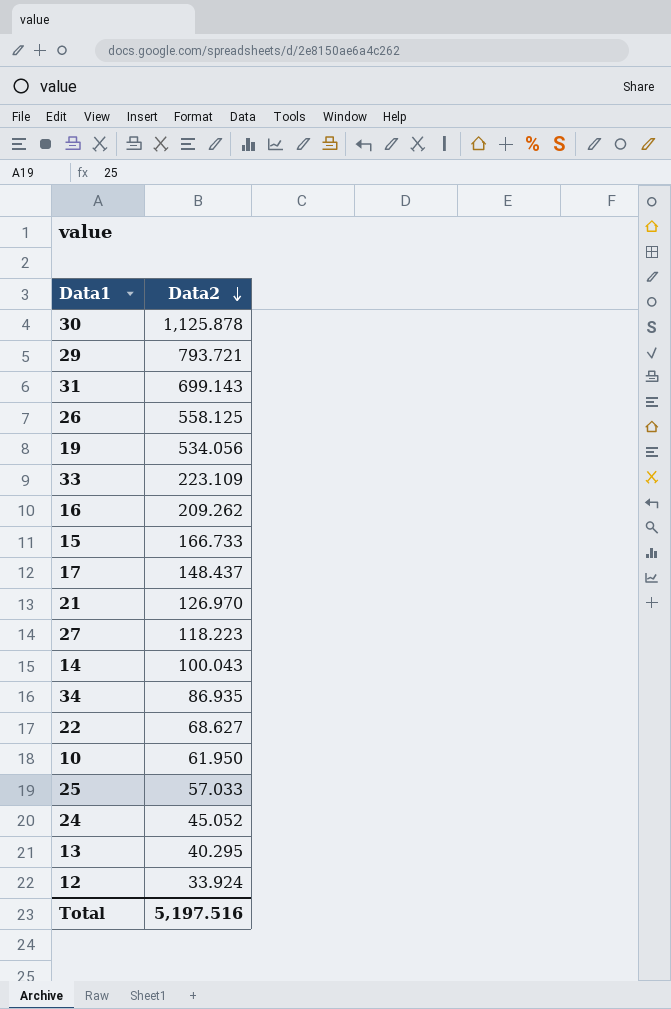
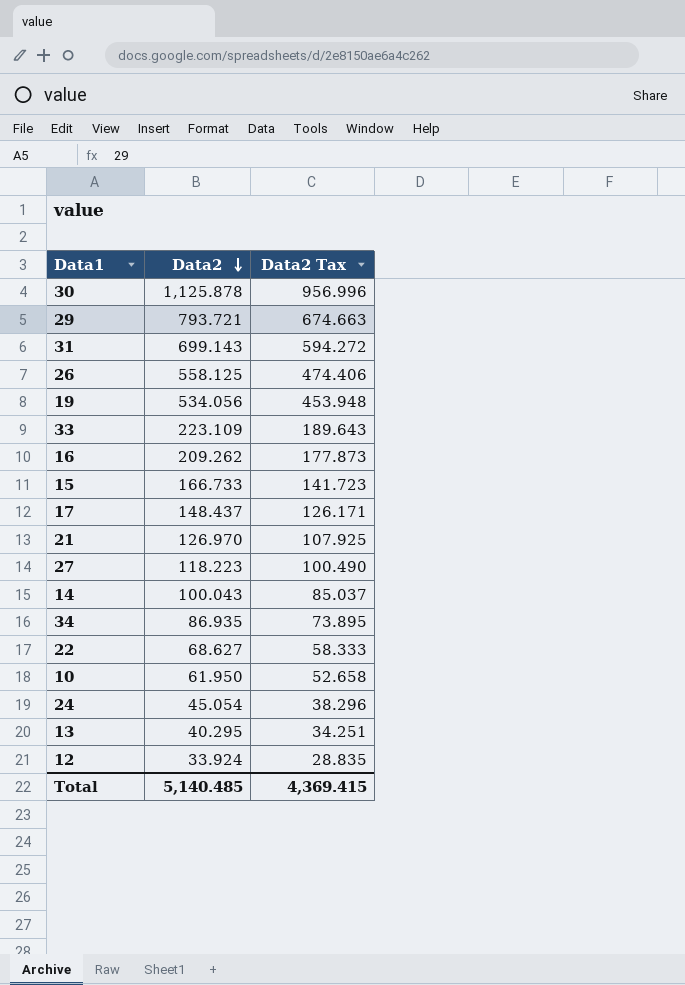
column Data2 Tax | formula: none -> [Data2] * 0.85
row 25: 57.033 -> none
24 | Data2: 45.052 -> 45.054
Total | Data2: 5,197.516 -> 5,140.485

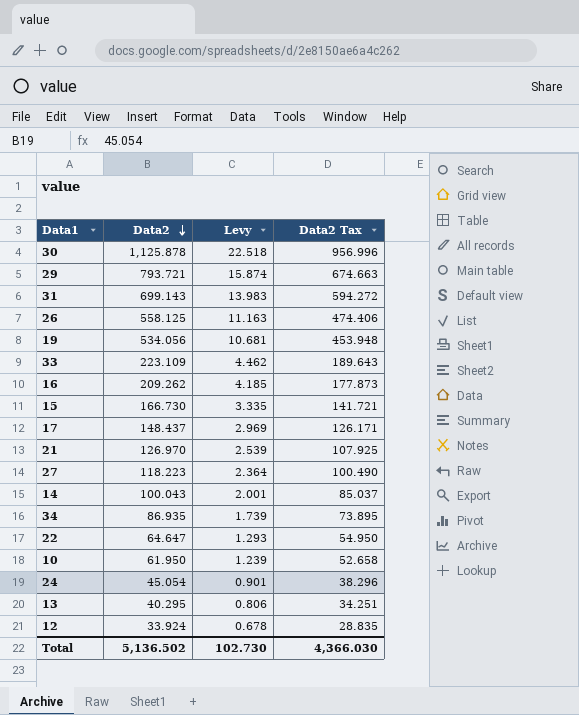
column Levy | formula: none -> [Data2] * 0.02
15 | Data2: 166.733 -> 166.730
15 | Data2 Tax: 141.723 -> 141.721
22 | Data2: 68.627 -> 64.647
22 | Data2 Tax: 58.333 -> 54.950
Total | Data2: 5,140.485 -> 5,136.502
Total | Data2 Tax: 4,369.415 -> 4,366.030

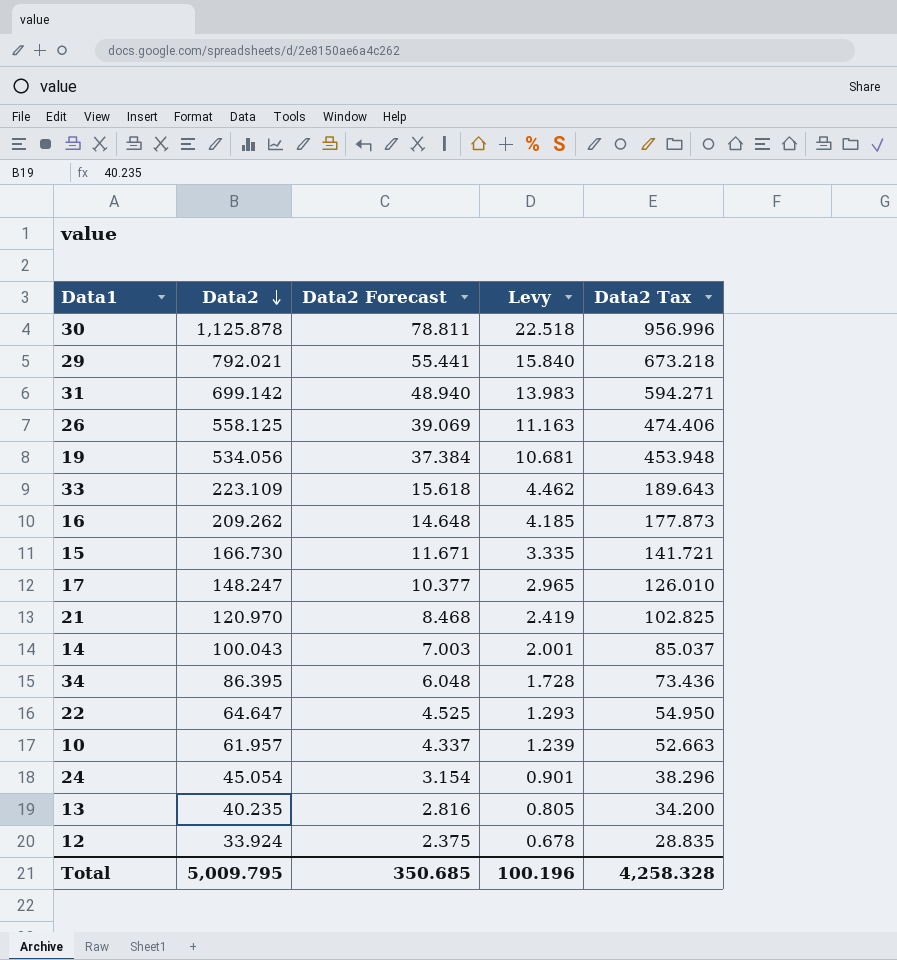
column Data2 Forecast | formula: none -> [Data2] * 0.07
row 27: 118.223 | 2.364 | 100.490 -> none
29 | Data2: 793.721 -> 792.021
29 | Levy: 15.874 -> 15.840
29 | Data2 Tax: 674.663 -> 673.218
31 | Data2: 699.143 -> 699.142
31 | Data2 Tax: 594.272 -> 594.271
17 | Data2: 148.437 -> 148.247
17 | Levy: 2.969 -> 2.965
17 | Data2 Tax: 126.171 -> 126.010
21 | Data2: 126.970 -> 120.970
21 | Levy: 2.539 -> 2.419
21 | Data2 Tax: 107.925 -> 102.825
34 | Data2: 86.935 -> 86.395
34 | Levy: 1.739 -> 1.728
34 | Data2 Tax: 73.895 -> 73.436
10 | Data2: 61.950 -> 61.957
10 | Data2 Tax: 52.658 -> 52.663
13 | Data2: 40.295 -> 40.235
13 | Levy: 0.806 -> 0.805
13 | Data2 Tax: 34.251 -> 34.200
Total | Data2: 5,136.502 -> 5,009.795
Total | Levy: 102.730 -> 100.196
Total | Data2 Tax: 4,366.030 -> 4,258.328

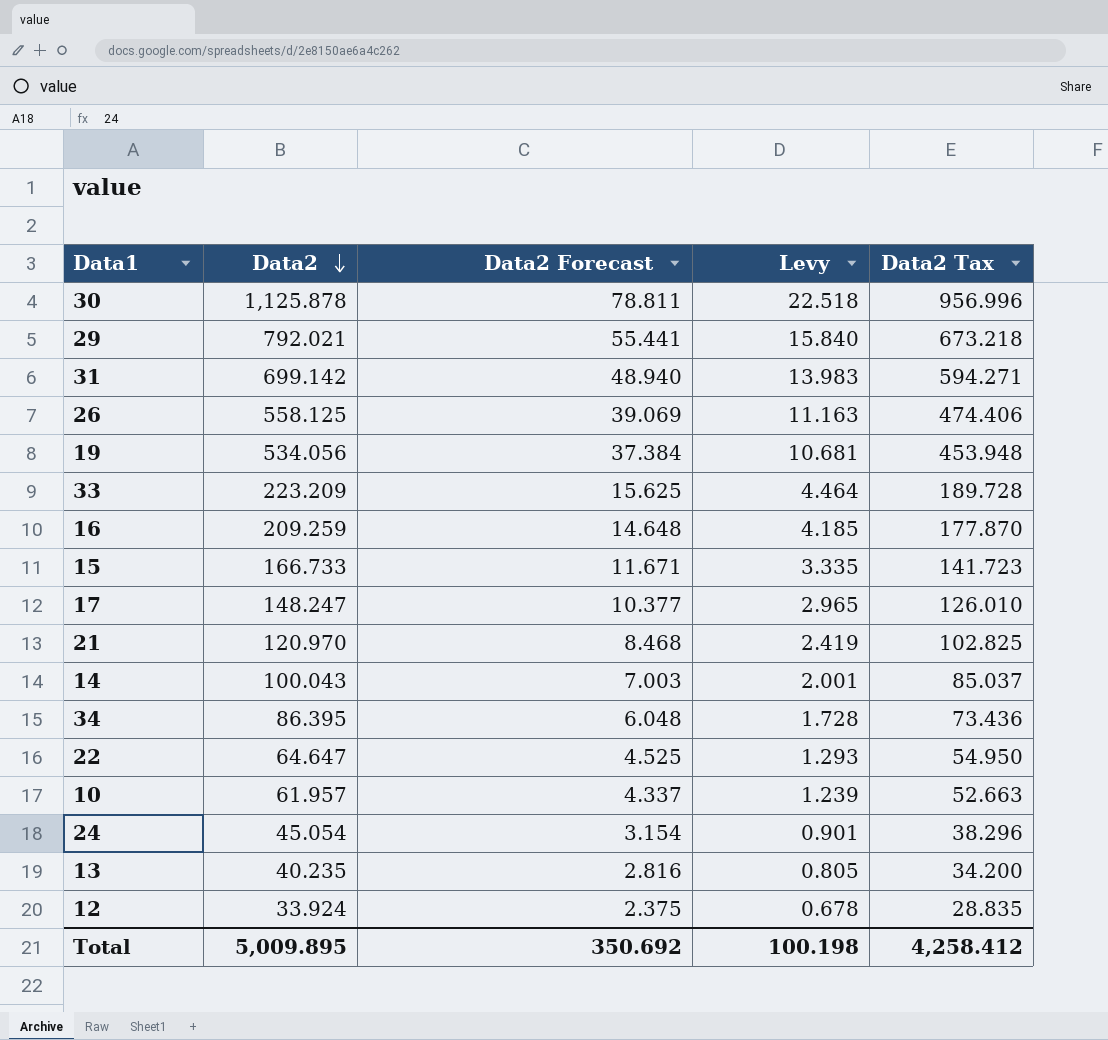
33 | Data2: 223.109 -> 223.209
33 | Data2 Forecast: 15.618 -> 15.625
33 | Levy: 4.462 -> 4.464
33 | Data2 Tax: 189.643 -> 189.728
16 | Data2: 209.262 -> 209.259
16 | Data2 Tax: 177.873 -> 177.870
15 | Data2: 166.730 -> 166.733
15 | Data2 Tax: 141.721 -> 141.723
Total | Data2: 5,009.795 -> 5,009.895
Total | Data2 Forecast: 350.685 -> 350.692
Total | Levy: 100.196 -> 100.198
Total | Data2 Tax: 4,258.328 -> 4,258.412

